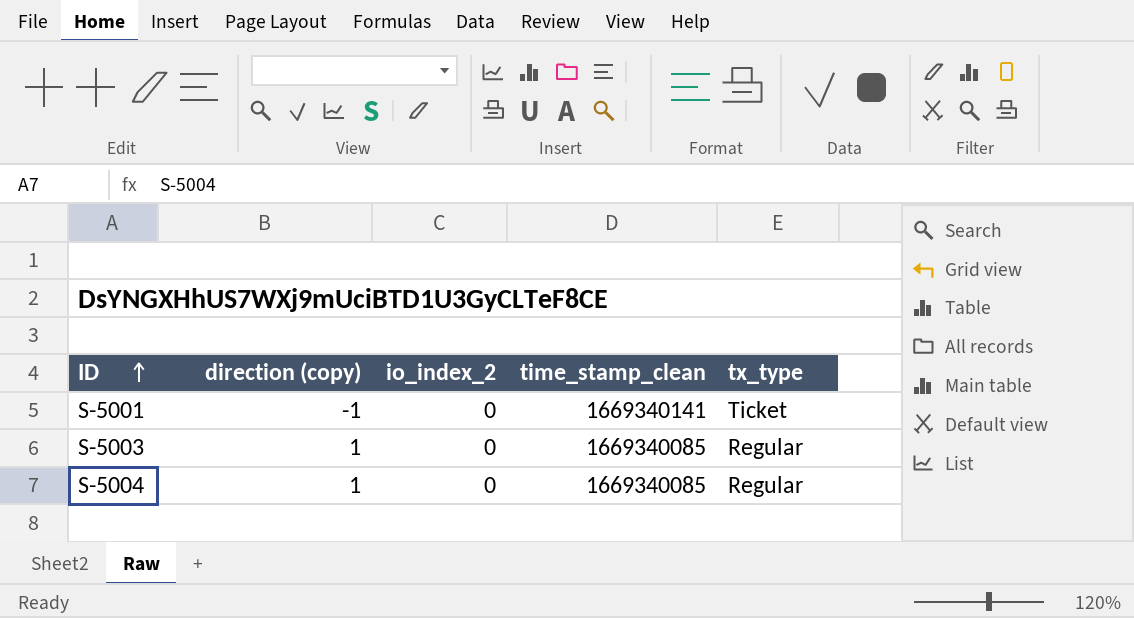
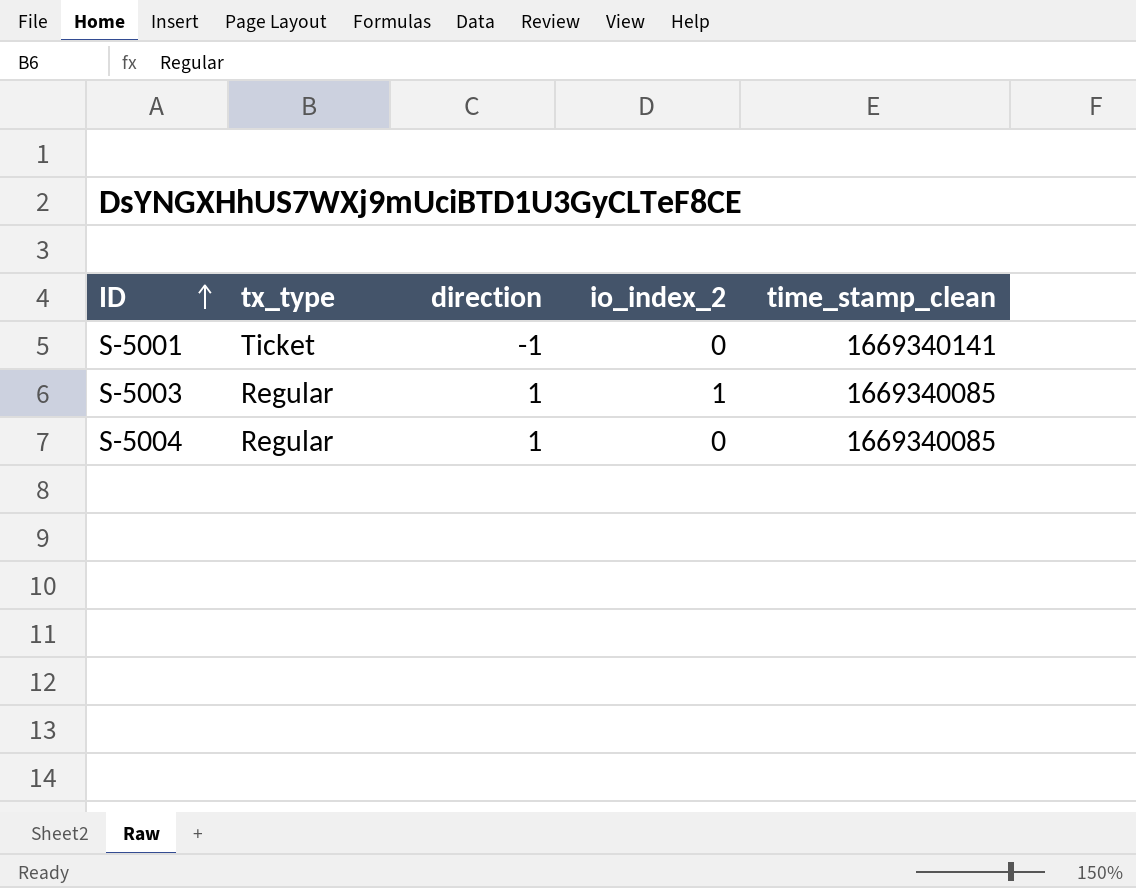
column tx_type | position: 5 -> 2
column name: direction (copy) -> direction
S-5003 | io_index_2: 0 -> 1

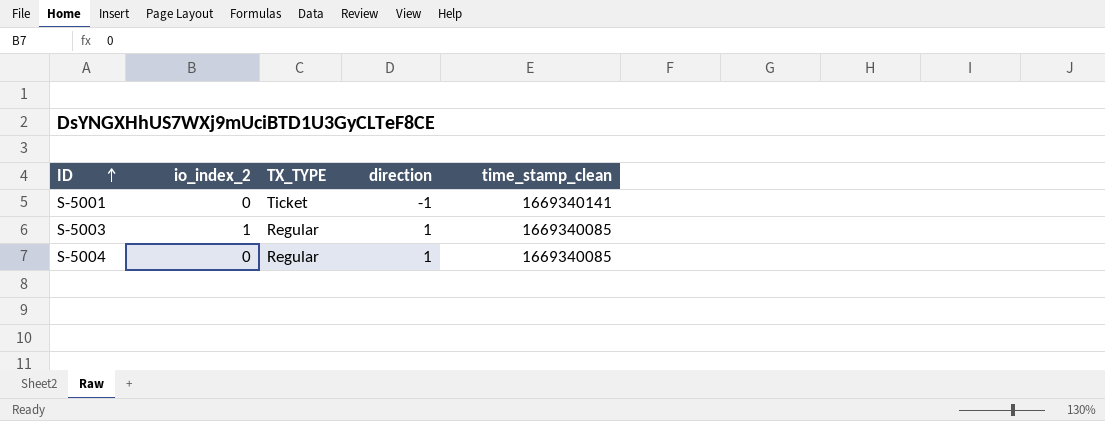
column io_index_2 | position: 4 -> 2
column name: tx_type -> TX_TYPE

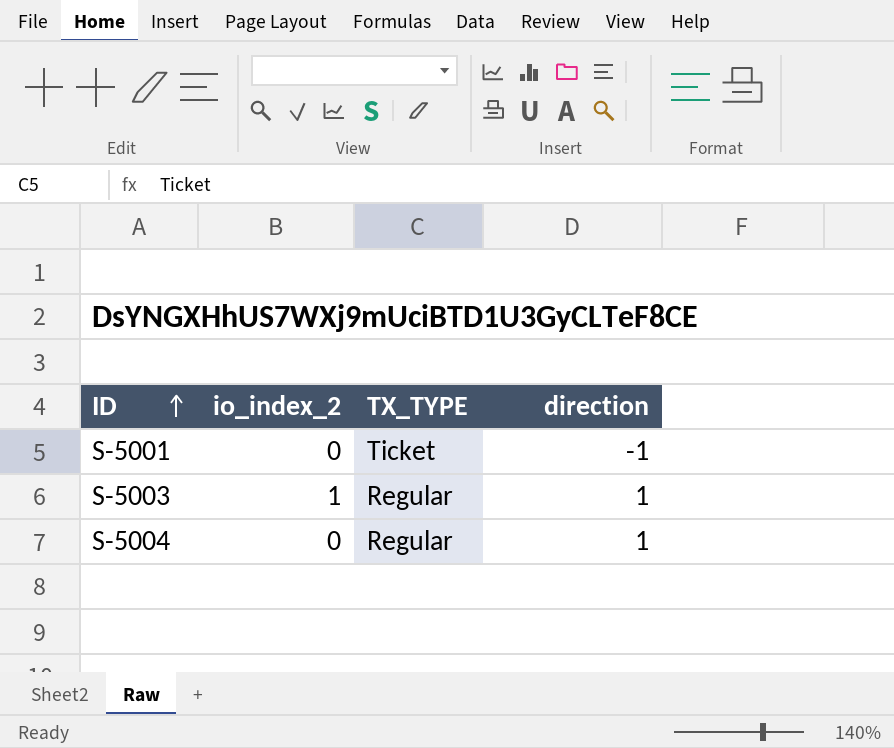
column time_stamp_clean | position: 5 -> none

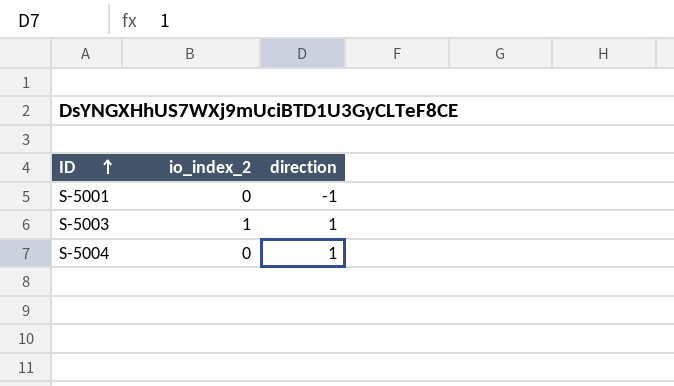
column TX_TYPE | position: 3 -> none

